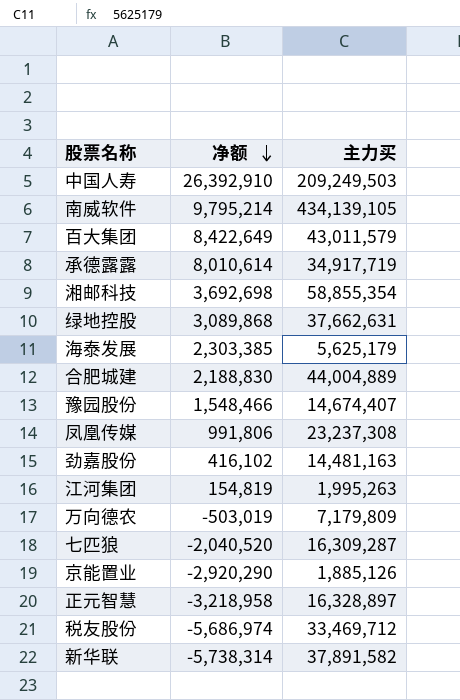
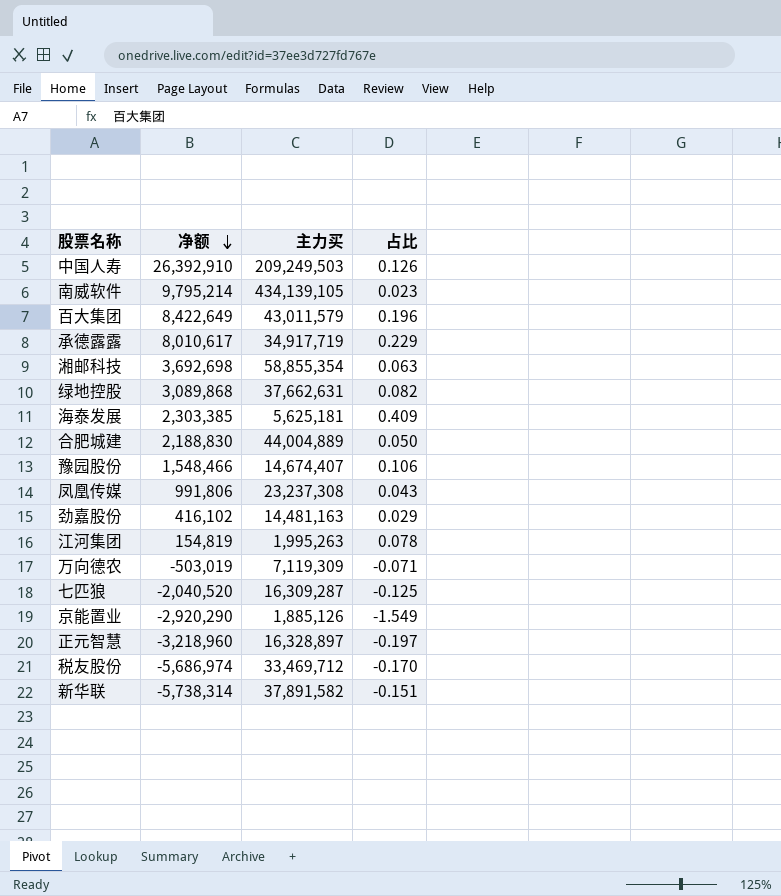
column 占比 | formula: none -> [净额] / [主力买]
承德露露 | 净额: 8,010,614 -> 8,010,617
海泰发展 | 主力买: 5,625,179 -> 5,625,181
万向德农 | 主力买: 7,179,809 -> 7,119,309
正元智慧 | 净额: -3,218,958 -> -3,218,960

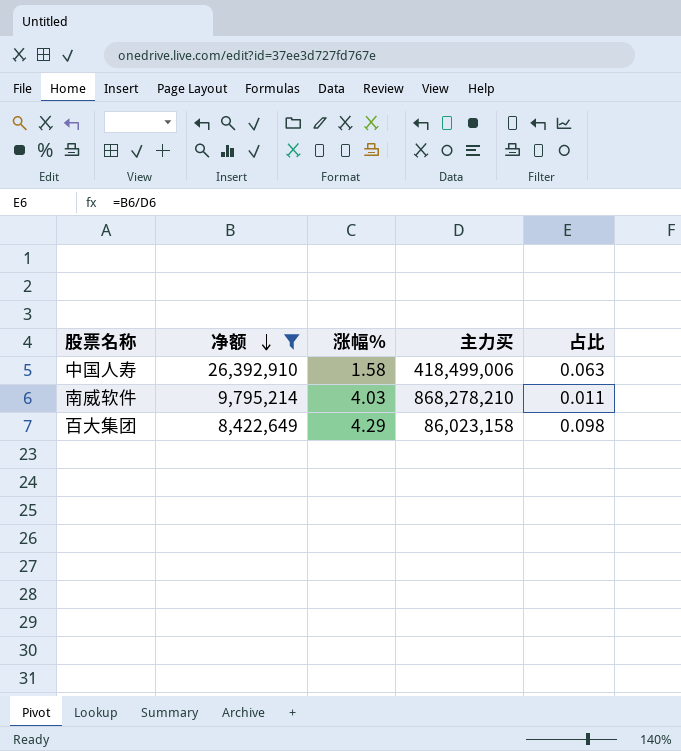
filter: none -> 净额 >= 8,422,649
column 涨幅% | position: none -> 3
中国人寿 | 主力买: 209,249,503 -> 418,499,006
中国人寿 | 占比: 0.126 -> 0.063
南威软件 | 主力买: 434,139,105 -> 868,278,210
南威软件 | 占比: 0.023 -> 0.011
百大集团 | 主力买: 43,011,579 -> 86,023,158
百大集团 | 占比: 0.196 -> 0.098

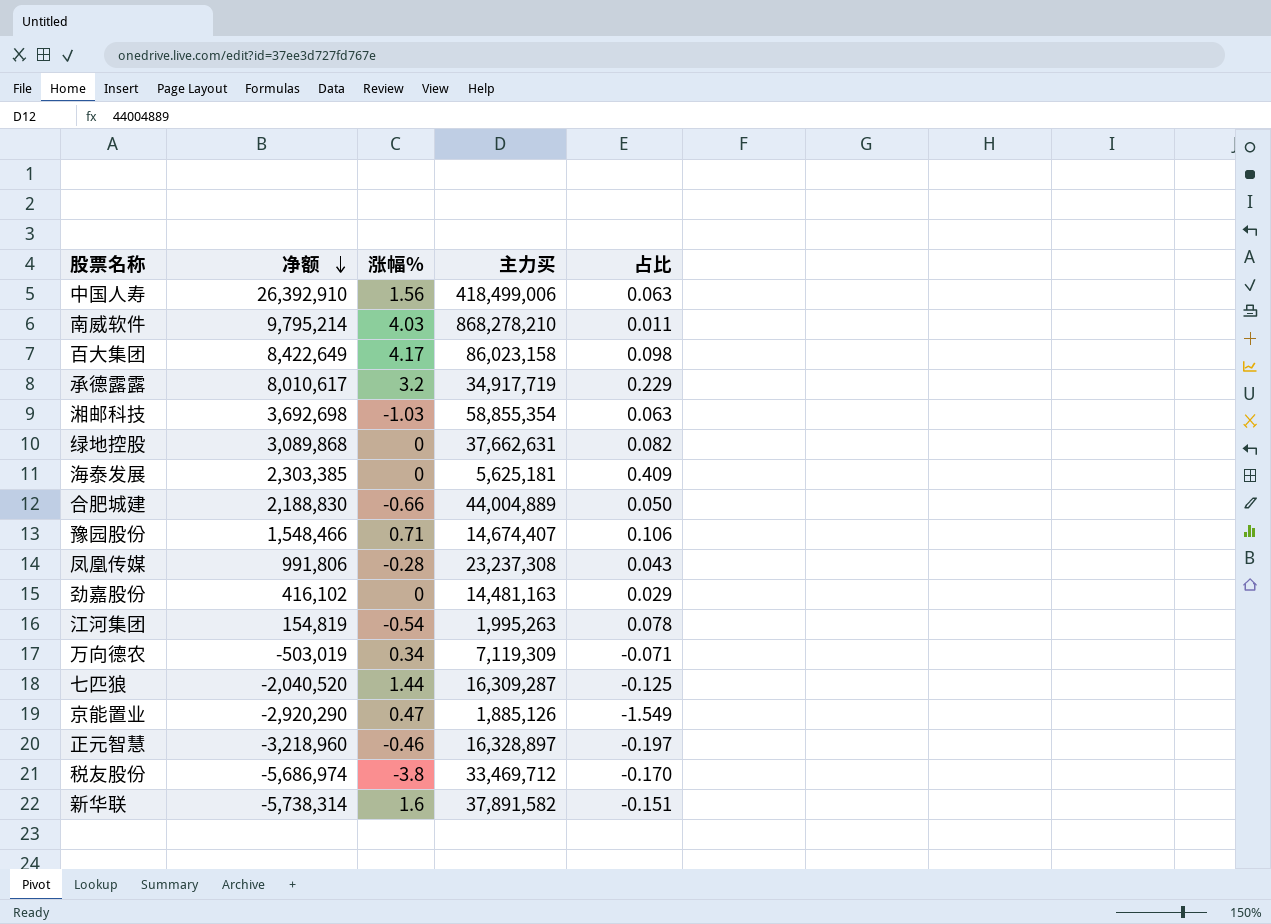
filter: 净额 >= 8,422,649 -> none
中国人寿 | 涨幅%: 1.58 -> 1.56
百大集团 | 涨幅%: 4.29 -> 4.17

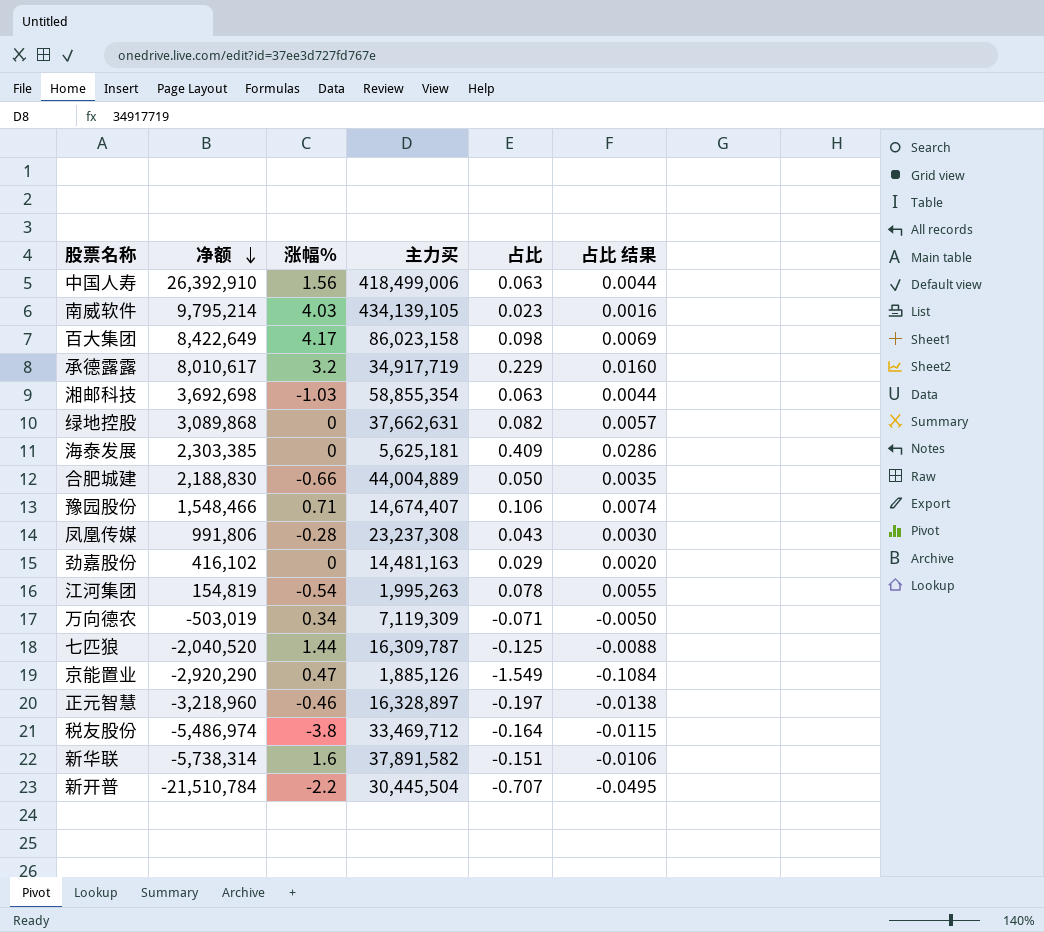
column 占比 结果 | formula: none -> [占比] * 0.07
南威软件 | 主力买: 868,278,210 -> 434,139,105
南威软件 | 占比: 0.011 -> 0.023
七匹狼 | 主力买: 16,309,287 -> 16,309,787
税友股份 | 净额: -5,686,974 -> -5,486,974
税友股份 | 占比: -0.170 -> -0.164
row 新开普: none -> -21,510,784 | -2.2 | 30,445,504 | -0.707 | -0.0495

